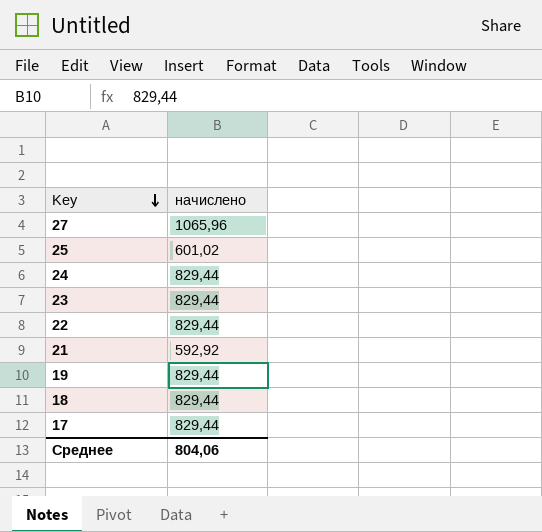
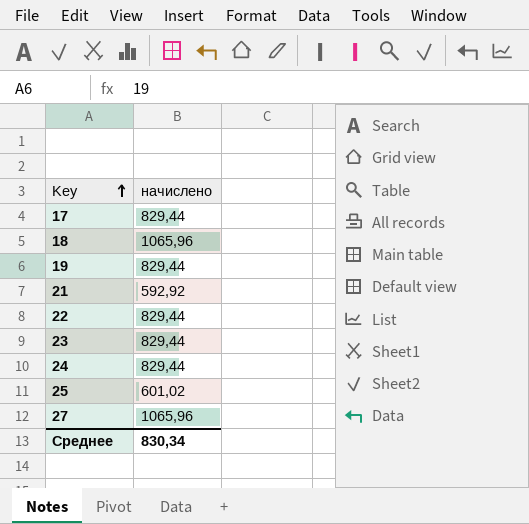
row order: Key descending -> Key ascending
18 | начислено: 829,44 -> 1065,96
Среднее | начислено: 804,06 -> 830,34

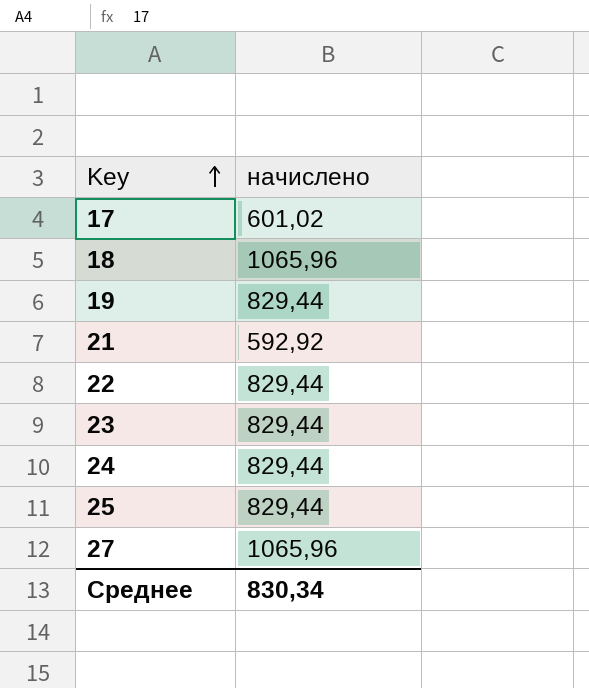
17 | начислено: 829,44 -> 601,02
25 | начислено: 601,02 -> 829,44

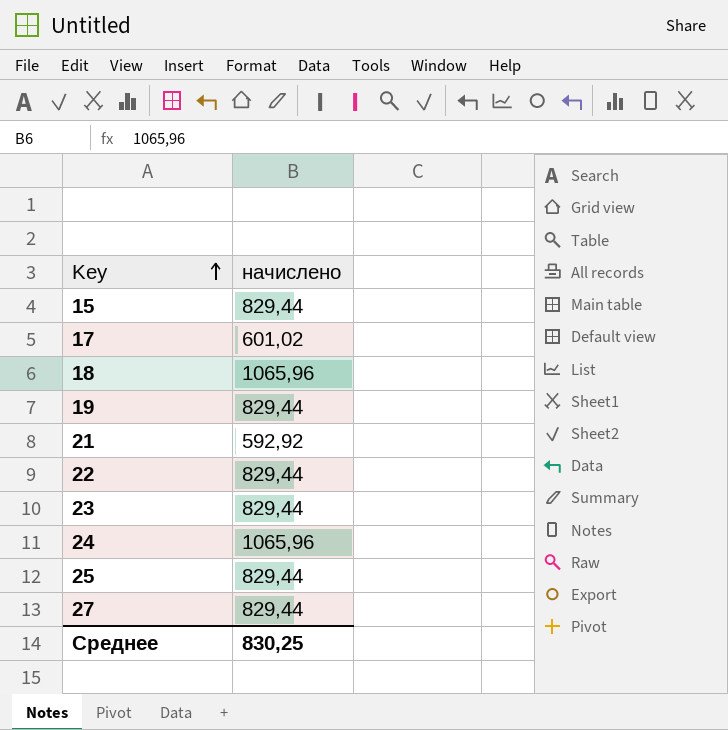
row 15: none -> 829,44
24 | начислено: 829,44 -> 1065,96
27 | начислено: 1065,96 -> 829,44
Среднее | начислено: 830,34 -> 830,25

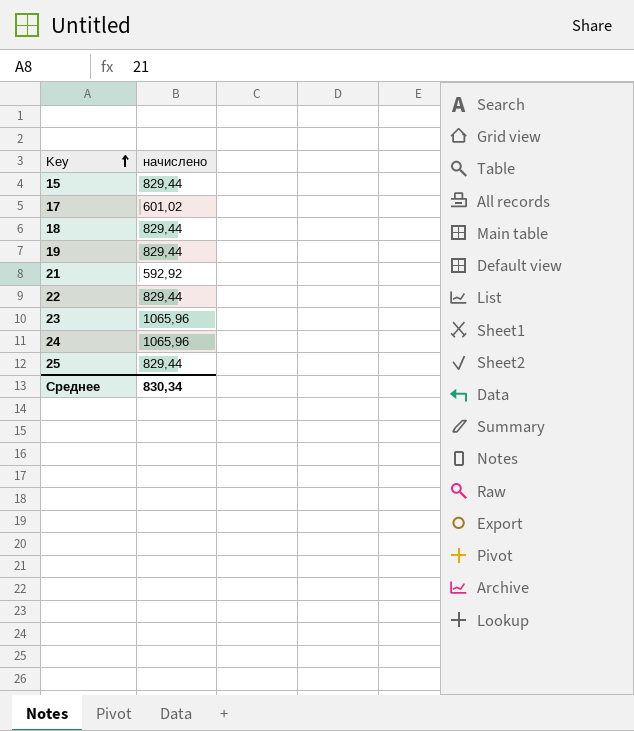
row 27: 829,44 -> none
18 | начислено: 1065,96 -> 829,44
23 | начислено: 829,44 -> 1065,96
Среднее | начислено: 830,25 -> 830,34

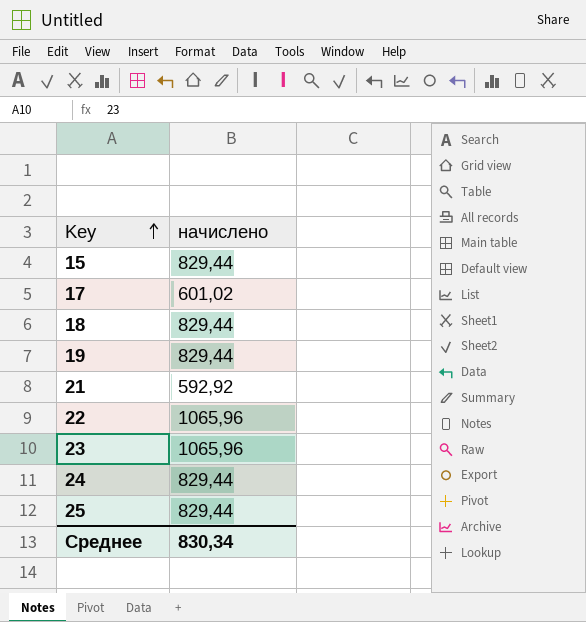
22 | начислено: 829,44 -> 1065,96
24 | начислено: 1065,96 -> 829,44

